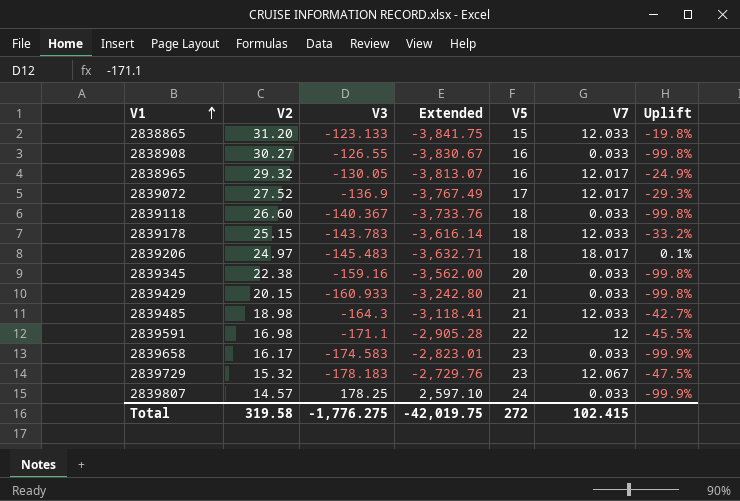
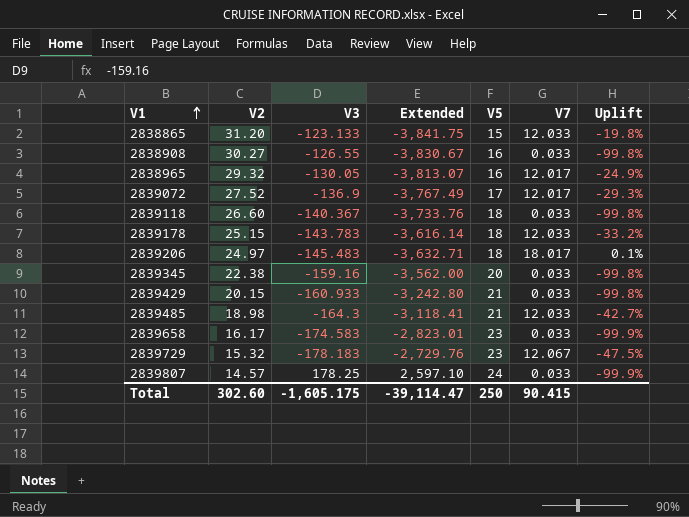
row 2839591: 16.98 | -171.1 | -2,905.28 | 22 | 12 | -45.5% -> none
Total | V2: 319.58 -> 302.60
Total | V3: -1,776.275 -> -1,605.175
Total | Extended: -42,019.75 -> -39,114.47
Total | V5: 272 -> 250
Total | V7: 102.415 -> 90.415

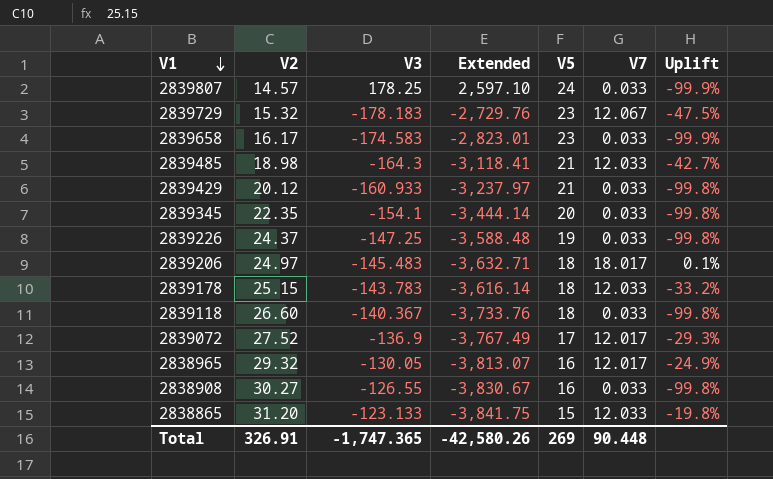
row order: V1 ascending -> V1 descending
2839429 | V2: 20.15 -> 20.12
2839429 | Extended: -3,242.80 -> -3,237.97
2839345 | V2: 22.38 -> 22.35
2839345 | V3: -159.16 -> -154.1
2839345 | Extended: -3,562.00 -> -3,444.14
row 2839226: none -> 24.37 | -147.25 | -3,588.48 | 19 | 0.033 | -99.8%
Total | V2: 302.60 -> 326.91
Total | V3: -1,605.175 -> -1,747.365
Total | Extended: -39,114.47 -> -42,580.26
Total | V5: 250 -> 269
Total | V7: 90.415 -> 90.448

